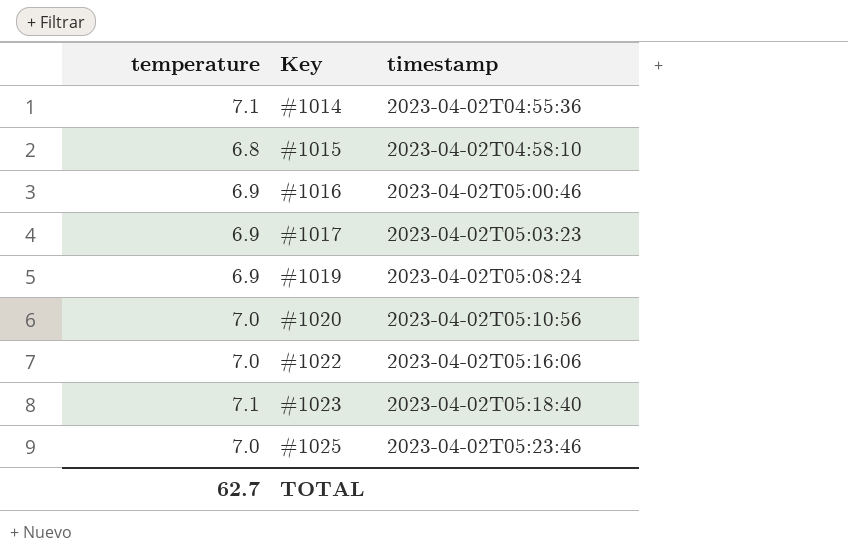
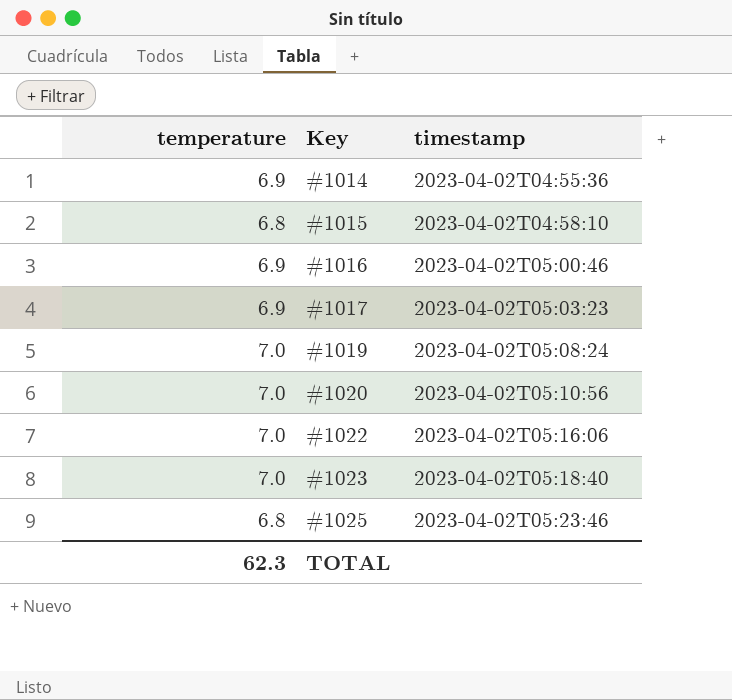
#1014 | temperature: 7.1 -> 6.9
#1019 | temperature: 6.9 -> 7.0
#1023 | temperature: 7.1 -> 7.0
#1025 | temperature: 7.0 -> 6.8
TOTAL | temperature: 62.7 -> 62.3

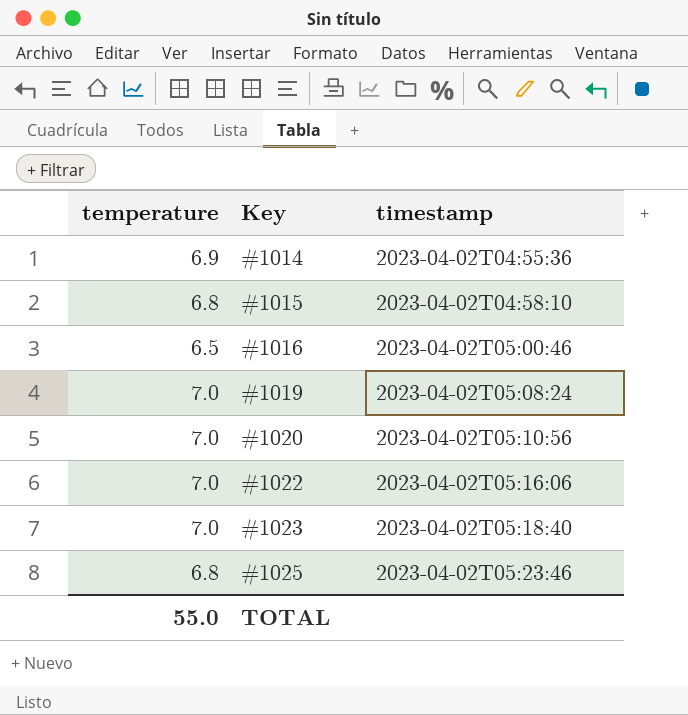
row #1017: 6.9 | 2023-04-02T05:03:23 -> none
#1016 | temperature: 6.9 -> 6.5
TOTAL | temperature: 62.3 -> 55.0

